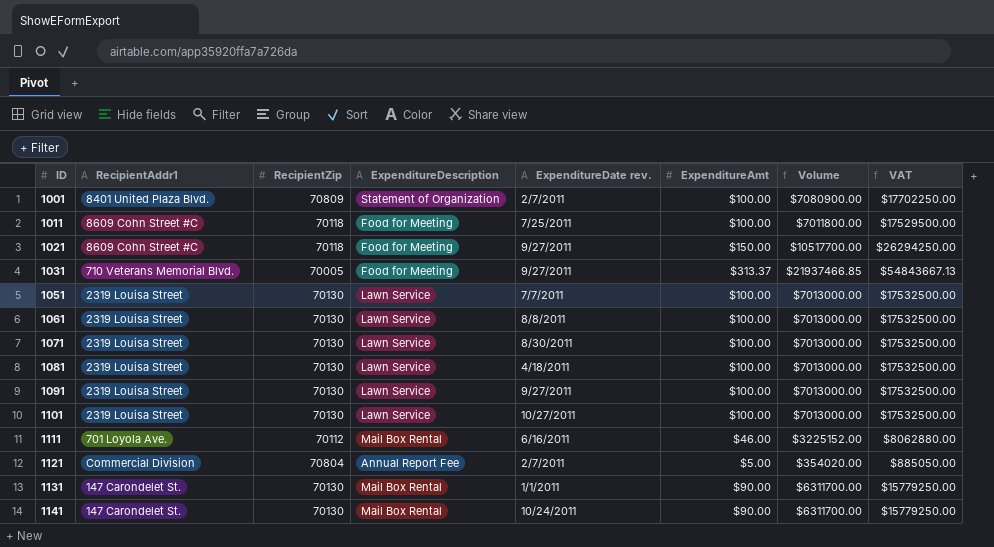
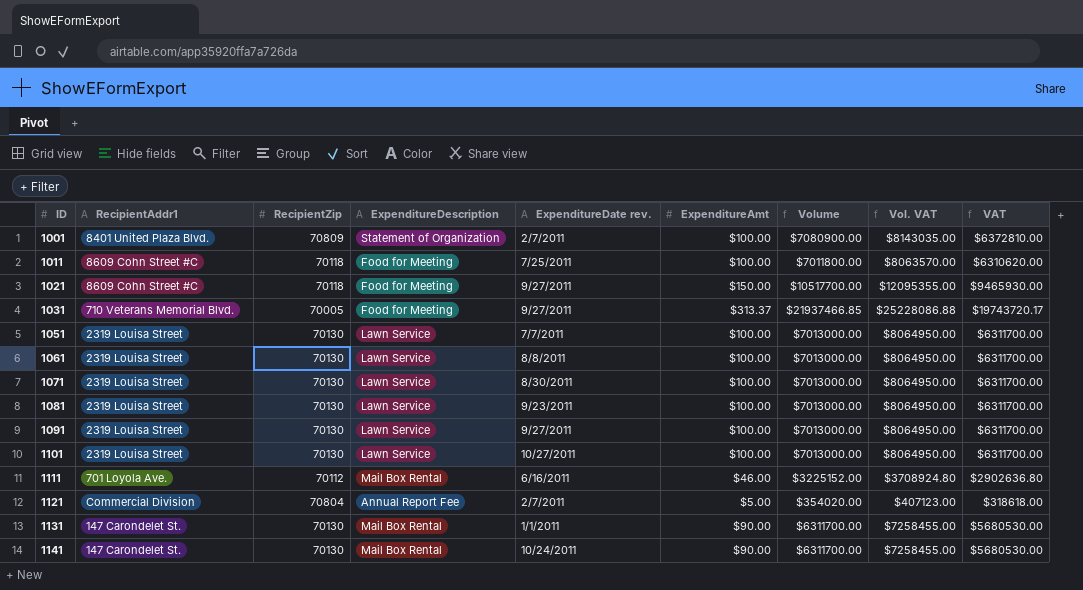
column Vol. VAT | formula: none -> [Volume] * 1.15
column VAT | formula: [Volume] * 2.5 -> [Volume] * 0.9
1081 | ExpenditureDate rev.: 4/18/2011 -> 9/23/2011

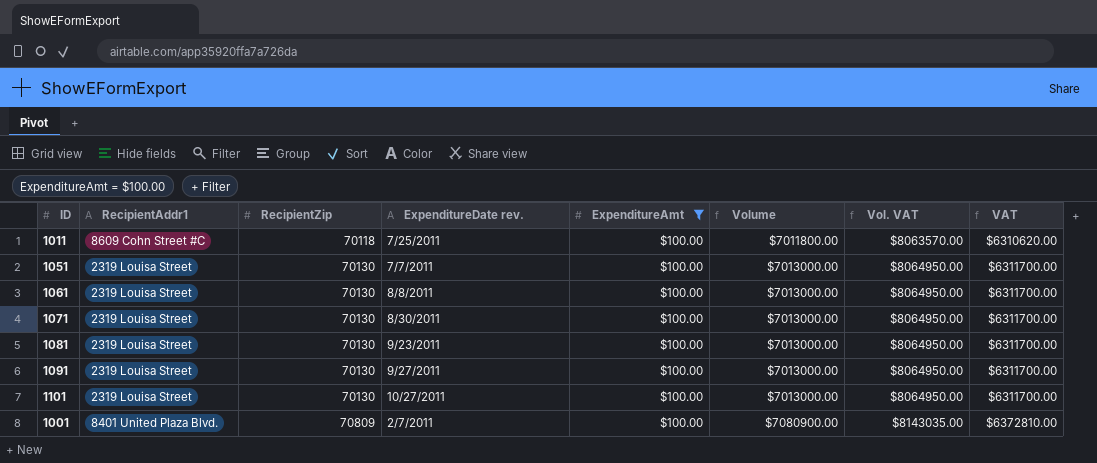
filter: none -> ExpenditureAmt = $100.00
row order: ID ascending -> RecipientZip ascending
column ExpenditureDescription | position: 4 -> none

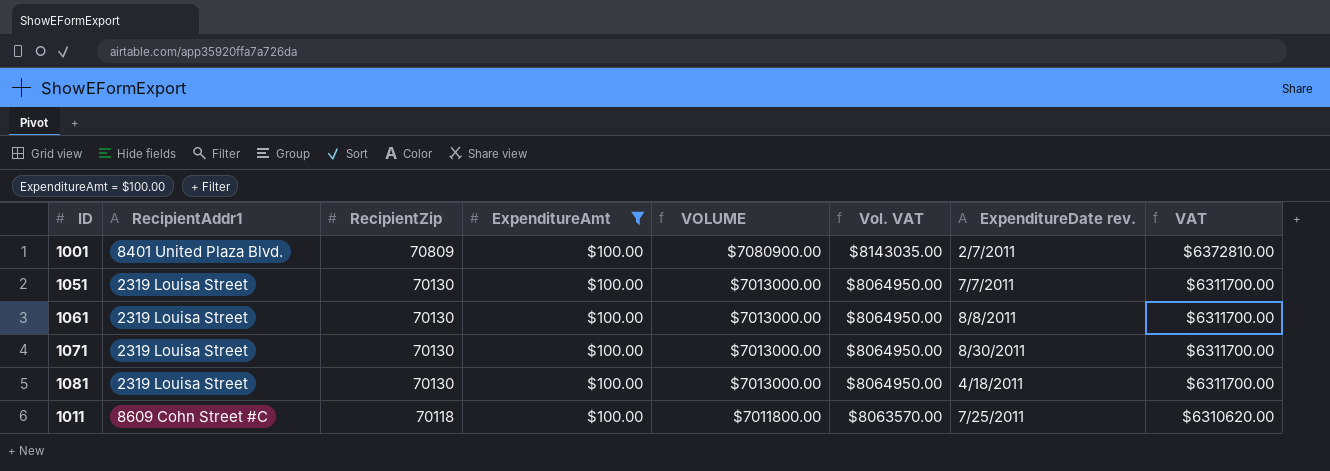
row order: RecipientZip ascending -> RecipientZip descending
column name: Volume -> VOLUME
column ExpenditureDate rev. | position: 4 -> 7
row 1091: 2319 Louisa Street | 70130 | 9/27/2011 | $100.00 | $7013000.00 | $8064950.00 | $6311700.00 -> none
row 1101: 2319 Louisa Street | 70130 | 10/27/2011 | $100.00 | $7013000.00 | $8064950.00 | $6311700.00 -> none
1081 | ExpenditureDate rev.: 9/23/2011 -> 4/18/2011

